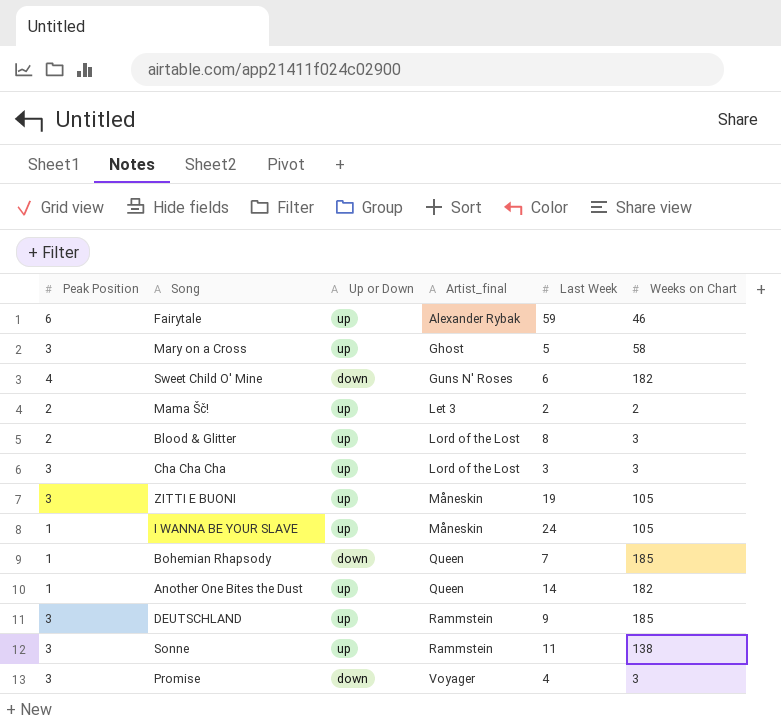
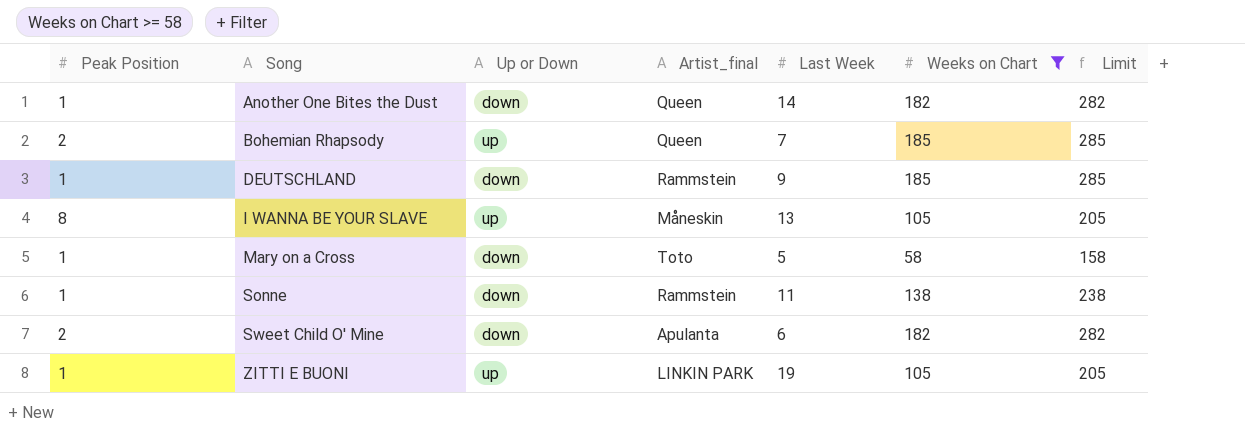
filter: none -> Weeks on Chart >= 58
row order: Artist_final ascending -> Song ascending
column Limit | formula: none -> [Weeks on Chart] + 100
Another One Bites the Dust | Up or Down: up -> down
Bohemian Rhapsody | Peak Position: 1 -> 2
Bohemian Rhapsody | Up or Down: down -> up
DEUTSCHLAND | Peak Position: 3 -> 1
DEUTSCHLAND | Up or Down: up -> down
I WANNA BE YOUR SLAVE | Peak Position: 1 -> 8
I WANNA BE YOUR SLAVE | Last Week: 24 -> 13
Mary on a Cross | Peak Position: 3 -> 1
Mary on a Cross | Up or Down: up -> down
Mary on a Cross | Artist_final: Ghost -> Toto
Sonne | Peak Position: 3 -> 1
Sonne | Up or Down: up -> down
Sweet Child O' Mine | Peak Position: 4 -> 2
Sweet Child O' Mine | Artist_final: Guns N' Roses -> Apulanta
ZITTI E BUONI | Peak Position: 3 -> 1
ZITTI E BUONI | Artist_final: Måneskin -> LINKIN PARK

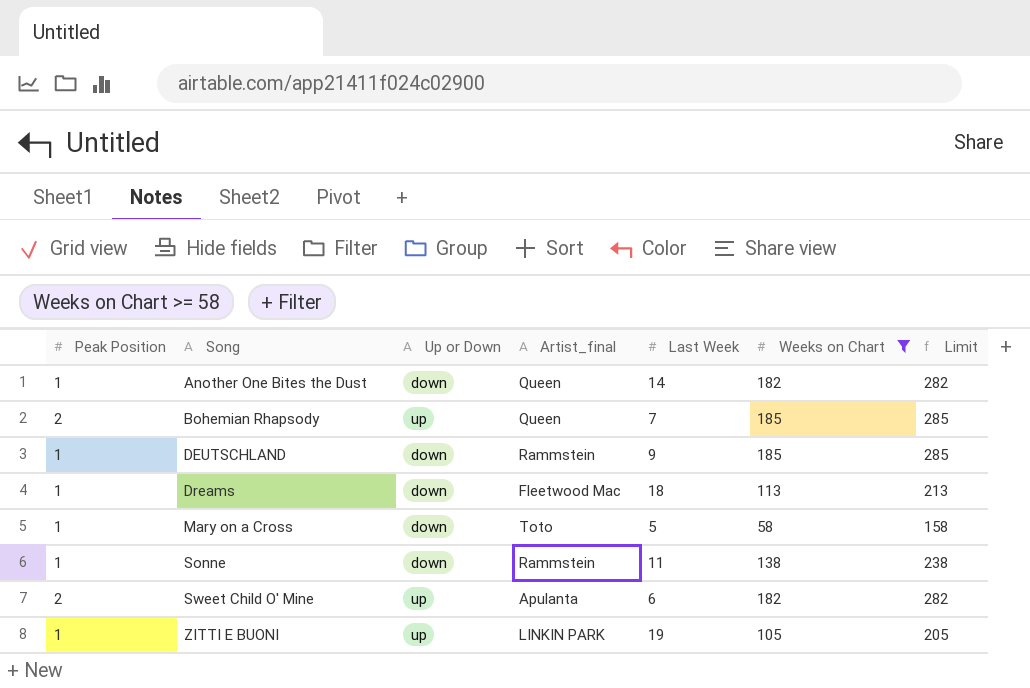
row I WANNA BE YOUR SLAVE: 8 | up | Måneskin | 13 | 105 | 205 -> none
row Dreams: none -> 1 | down | Fleetwood Mac | 18 | 113 | 213
Sweet Child O' Mine | Up or Down: down -> up

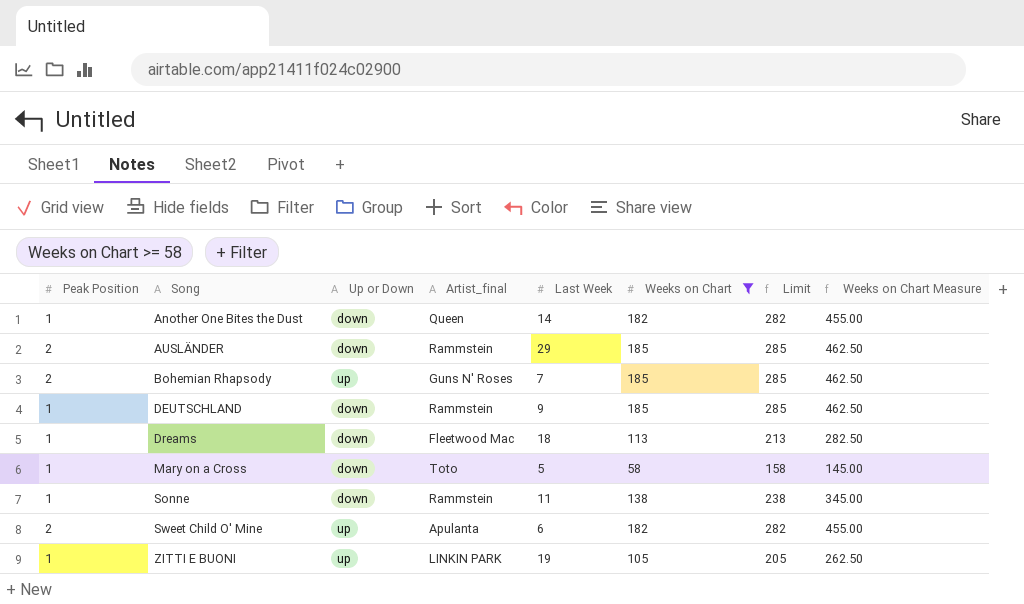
column Weeks on Chart Measure | formula: none -> [Weeks on Chart] * 2.5
row AUSLÄNDER: none -> 2 | down | Rammstein | 29 | 185 | 285 | 462.50
Bohemian Rhapsody | Artist_final: Queen -> Guns N' Roses

